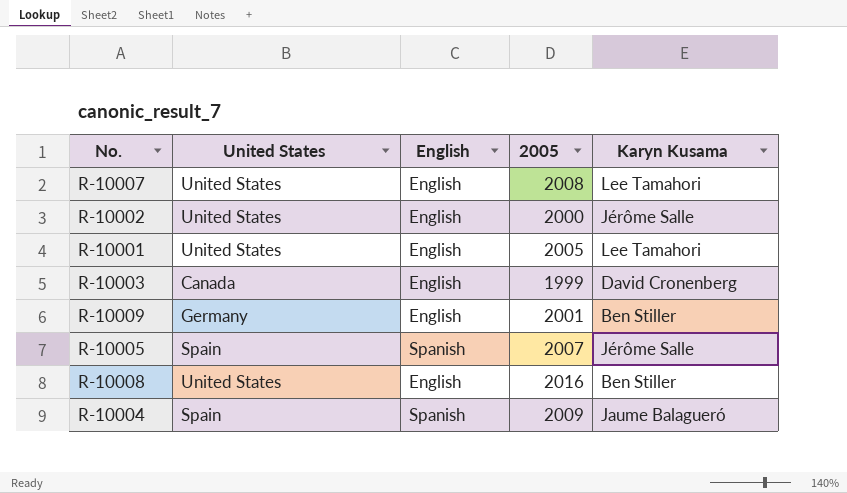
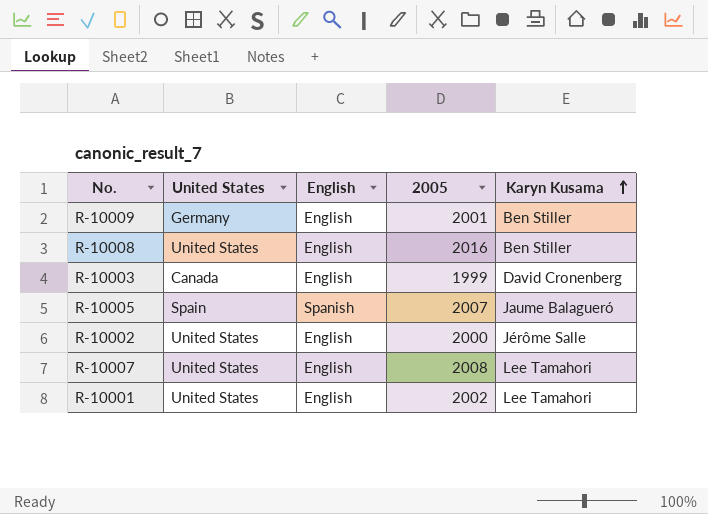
row order: none -> Karyn Kusama ascending
row R-10004: Spain | Spanish | 2009 | Jaume Balagueró -> none
R-10005 | Karyn Kusama: Jérôme Salle -> Jaume Balagueró
R-10001 | 2005: 2005 -> 2002

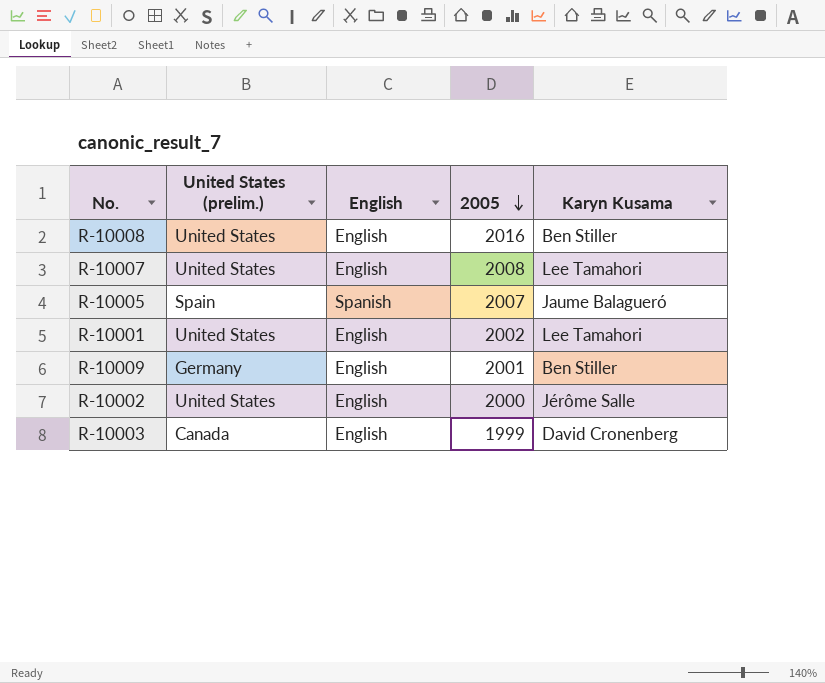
row order: Karyn Kusama ascending -> 2005 descending
column name: United States -> United States (prelim.)

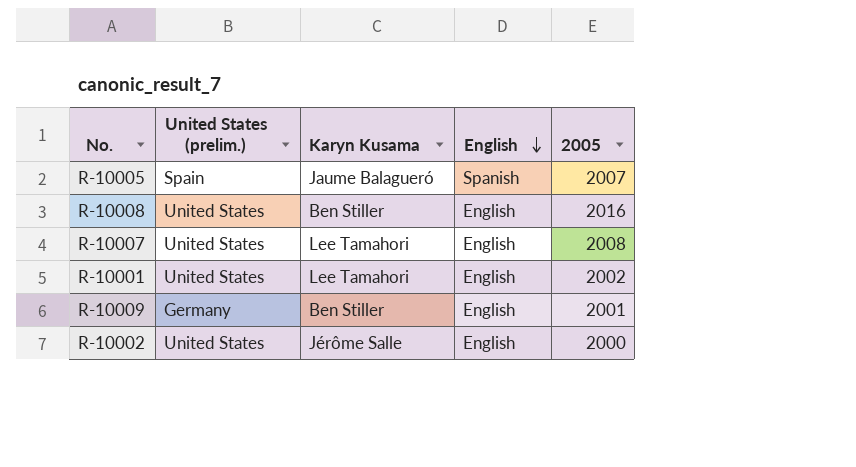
row order: 2005 descending -> English descending
column Karyn Kusama | position: 5 -> 3
row R-10003: Canada | English | 1999 | David Cronenberg -> none

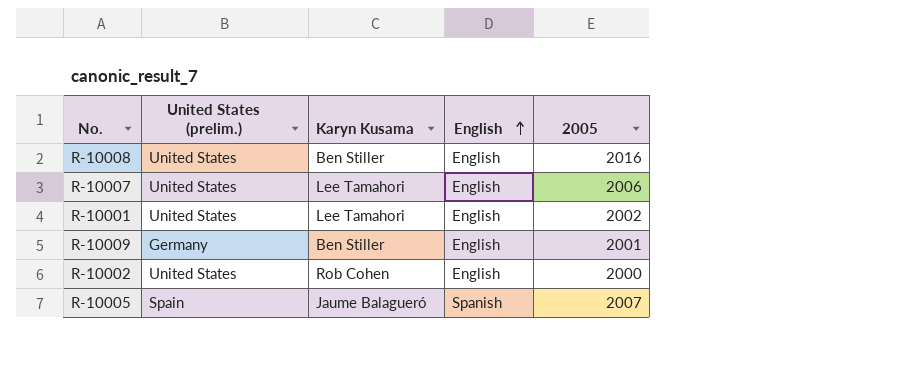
row order: English descending -> English ascending
R-10007 | 2005: 2008 -> 2006
R-10002 | Karyn Kusama: Jérôme Salle -> Rob Cohen

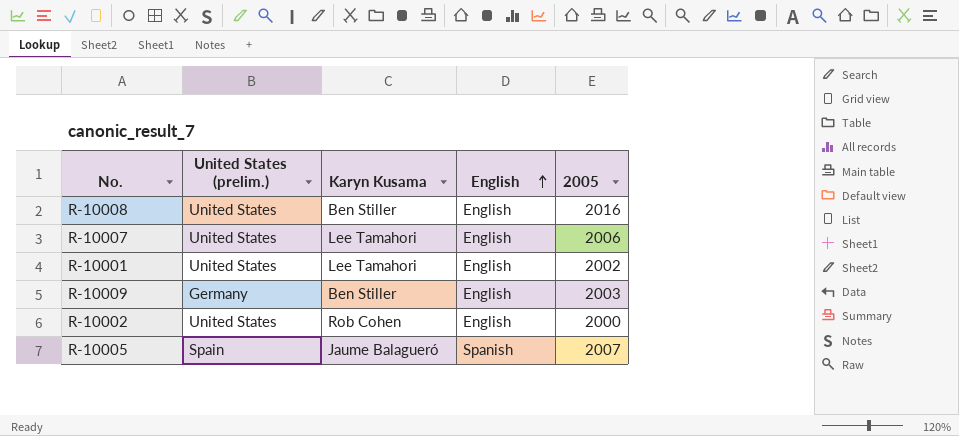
R-10009 | 2005: 2001 -> 2003

